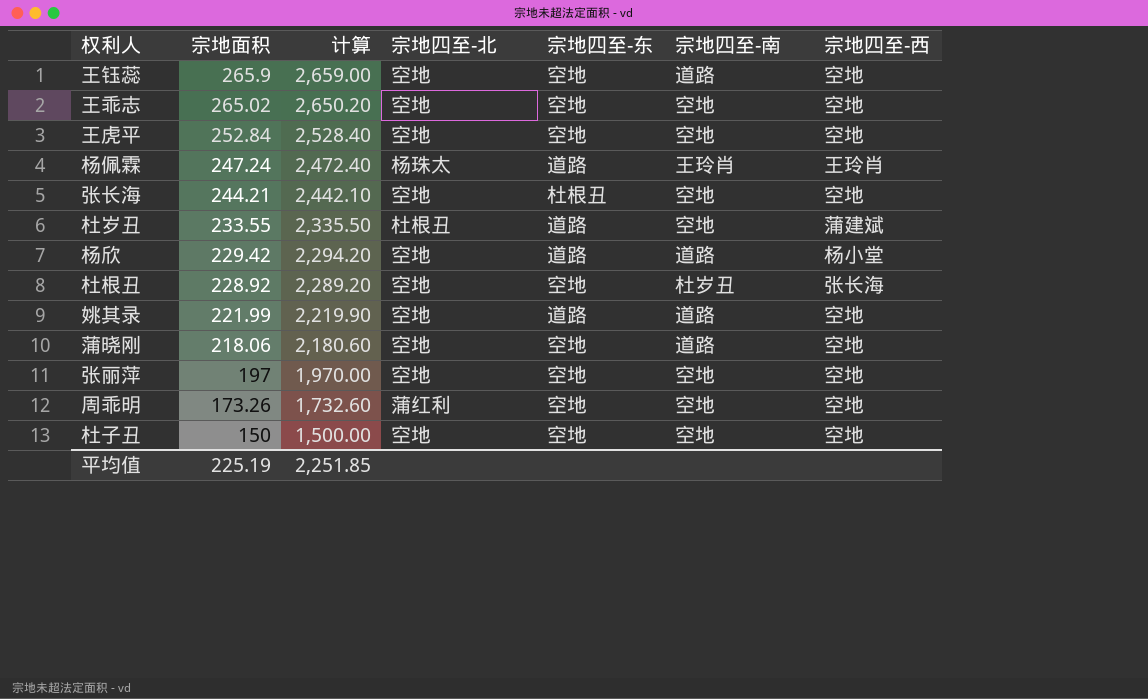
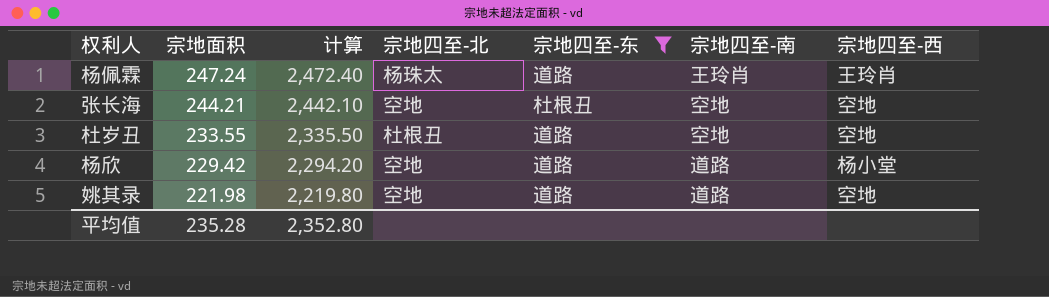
filter: none -> 宗地四至-东 != 空地
杜岁丑 | 宗地四至-西: 蒲建斌 -> 空地
姚其录 | 宗地面积: 221.99 -> 221.98
姚其录 | 计算: 2,219.90 -> 2,219.80
平均值 | 宗地面积: 225.19 -> 235.28
平均值 | 计算: 2,251.85 -> 2,352.80

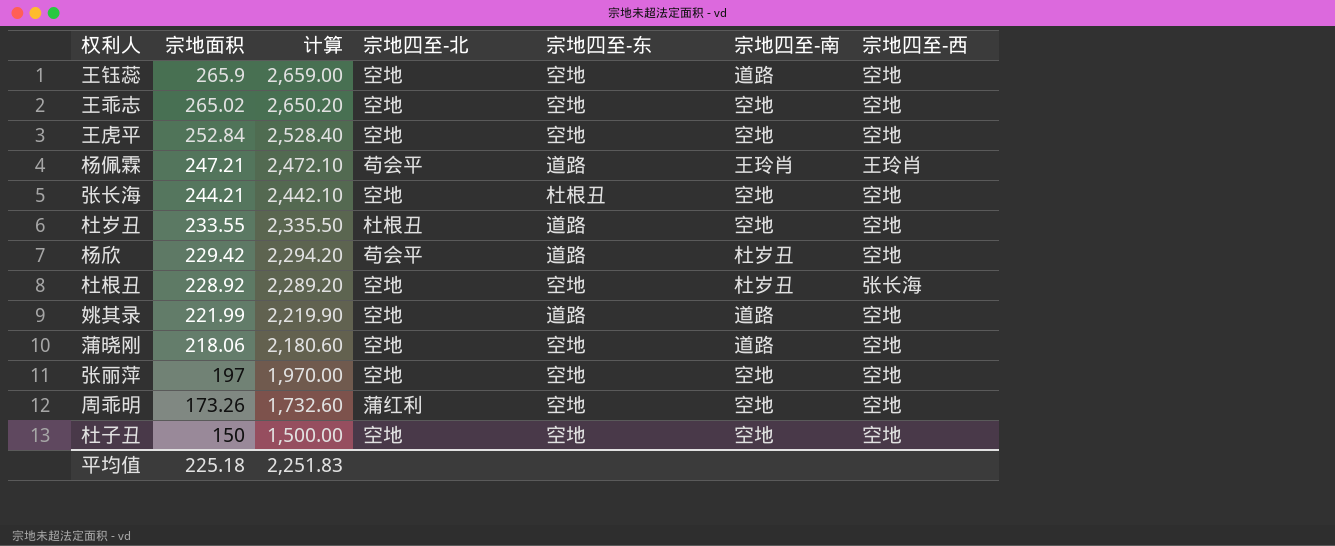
filter: 宗地四至-东 != 空地 -> none
杨佩霖 | 宗地面积: 247.24 -> 247.21
杨佩霖 | 计算: 2,472.40 -> 2,472.10
杨佩霖 | 宗地四至-北: 杨珠太 -> 苟会平
杨欣 | 宗地四至-北: 空地 -> 苟会平
杨欣 | 宗地四至-南: 道路 -> 杜岁丑
杨欣 | 宗地四至-西: 杨小堂 -> 空地
姚其录 | 宗地面积: 221.98 -> 221.99
姚其录 | 计算: 2,219.80 -> 2,219.90
平均值 | 宗地面积: 235.28 -> 225.18
平均值 | 计算: 2,352.80 -> 2,251.83

